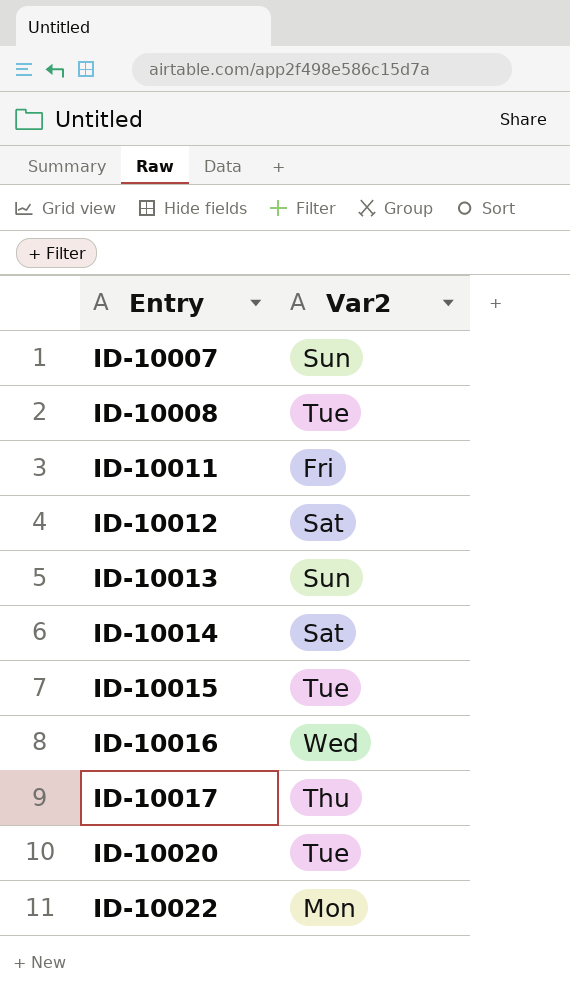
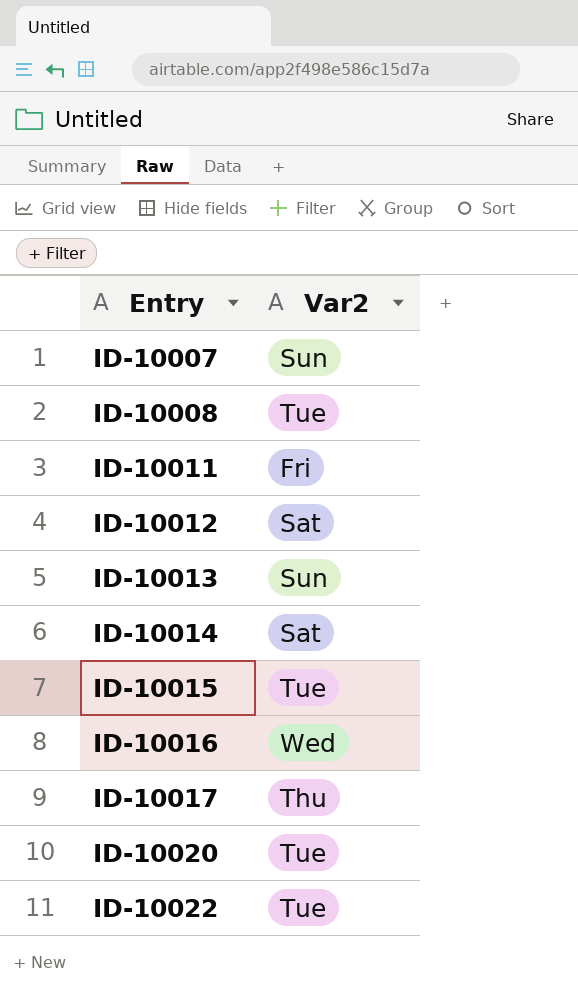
ID-10022 | Var2: Mon -> Tue

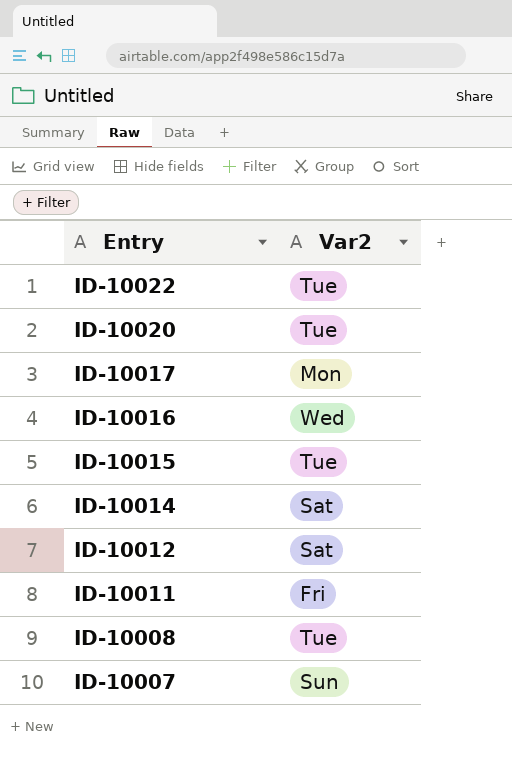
row order: Entry ascending -> Entry descending
row ID-10013: Sun -> none
ID-10017 | Var2: Thu -> Mon

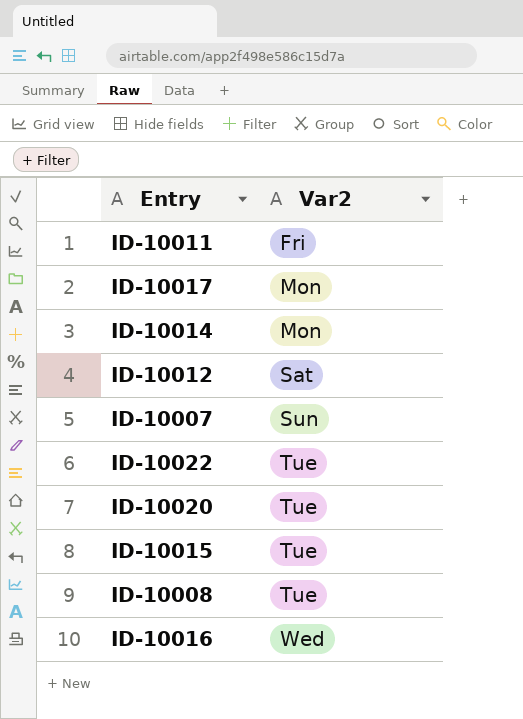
row order: Entry descending -> Var2 ascending
ID-10014 | Var2: Sat -> Mon

